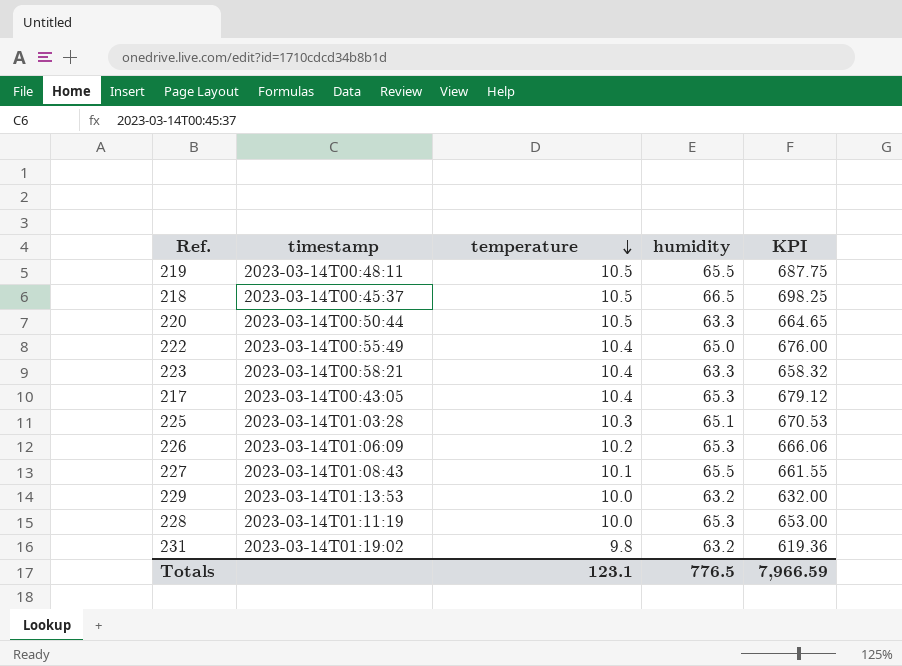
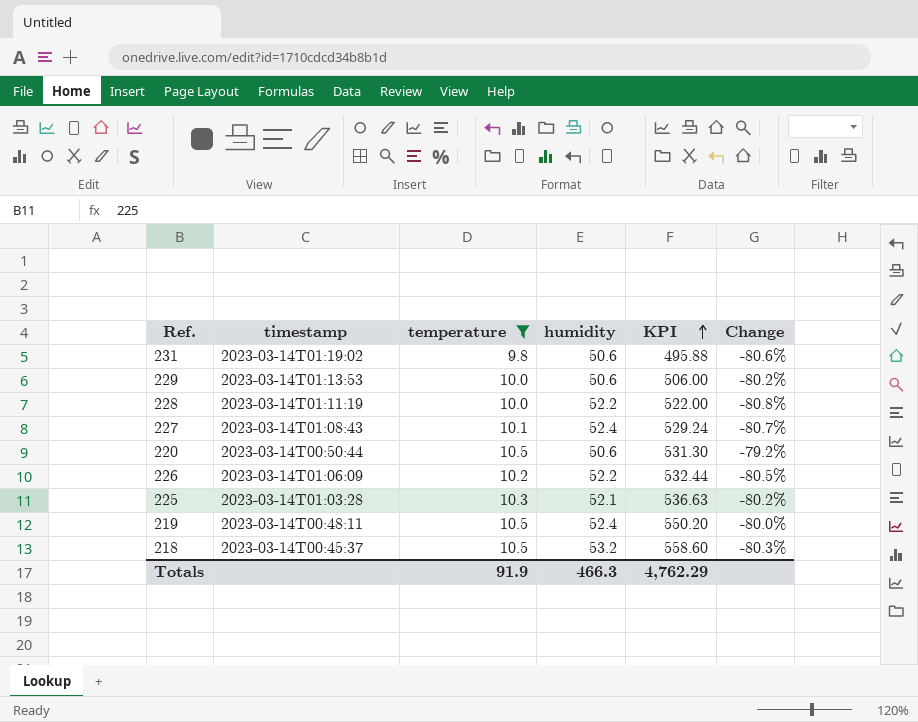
filter: none -> temperature != 10.4
row order: temperature descending -> KPI ascending
column Change | formula: none -> ([temperature] - [humidity]) / [humidity]
231 | humidity: 63.2 -> 50.6
231 | KPI: 619.36 -> 495.88
229 | humidity: 63.2 -> 50.6
229 | KPI: 632.00 -> 506.00
228 | humidity: 65.3 -> 52.2
228 | KPI: 653.00 -> 522.00
227 | humidity: 65.5 -> 52.4
227 | KPI: 661.55 -> 529.24
220 | humidity: 63.3 -> 50.6
220 | KPI: 664.65 -> 531.30
226 | humidity: 65.3 -> 52.2
226 | KPI: 666.06 -> 532.44
225 | humidity: 65.1 -> 52.1
225 | KPI: 670.53 -> 536.63
219 | humidity: 65.5 -> 52.4
219 | KPI: 687.75 -> 550.20
218 | humidity: 66.5 -> 53.2
218 | KPI: 698.25 -> 558.60
Totals | temperature: 123.1 -> 91.9
Totals | humidity: 776.5 -> 466.3
Totals | KPI: 7,966.59 -> 4,762.29

